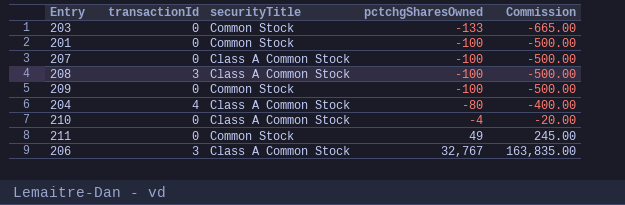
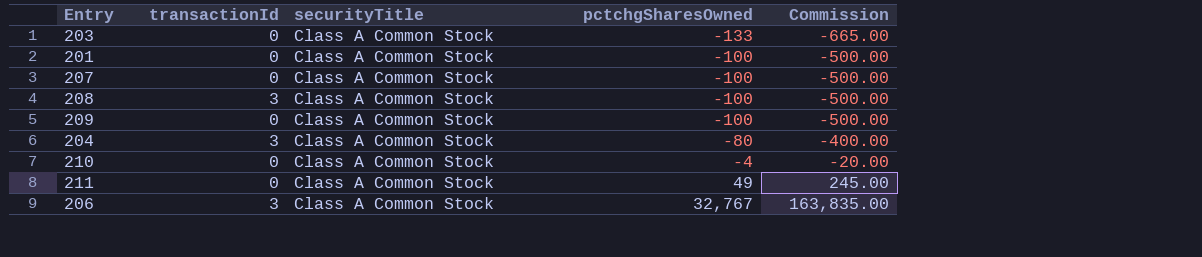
203 | securityTitle: Common Stock -> Class A Common Stock
201 | securityTitle: Common Stock -> Class A Common Stock
209 | securityTitle: Common Stock -> Class A Common Stock
204 | transactionId: 4 -> 3
211 | securityTitle: Common Stock -> Class A Common Stock

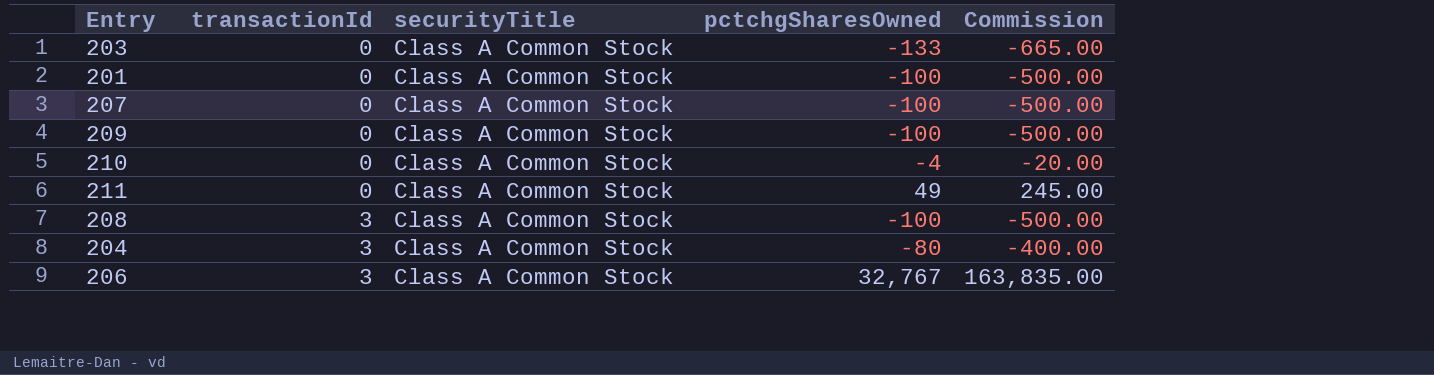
row order: pctchgSharesOwned ascending -> transactionId ascending

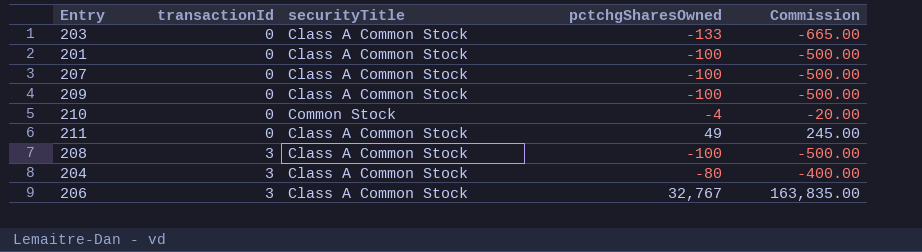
210 | securityTitle: Class A Common Stock -> Common Stock

